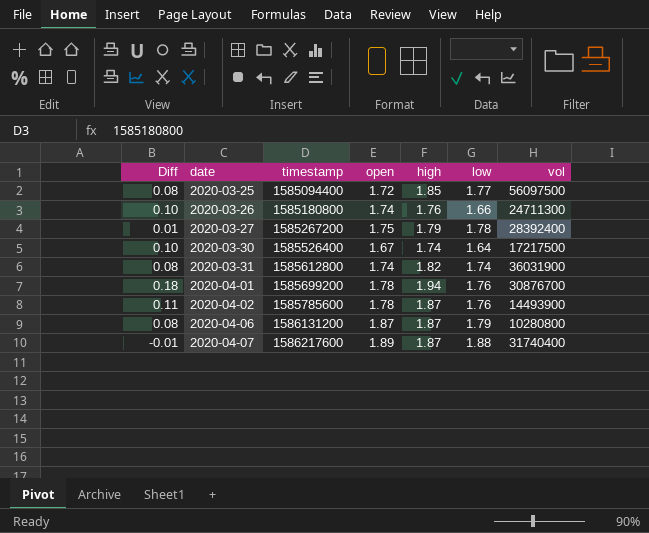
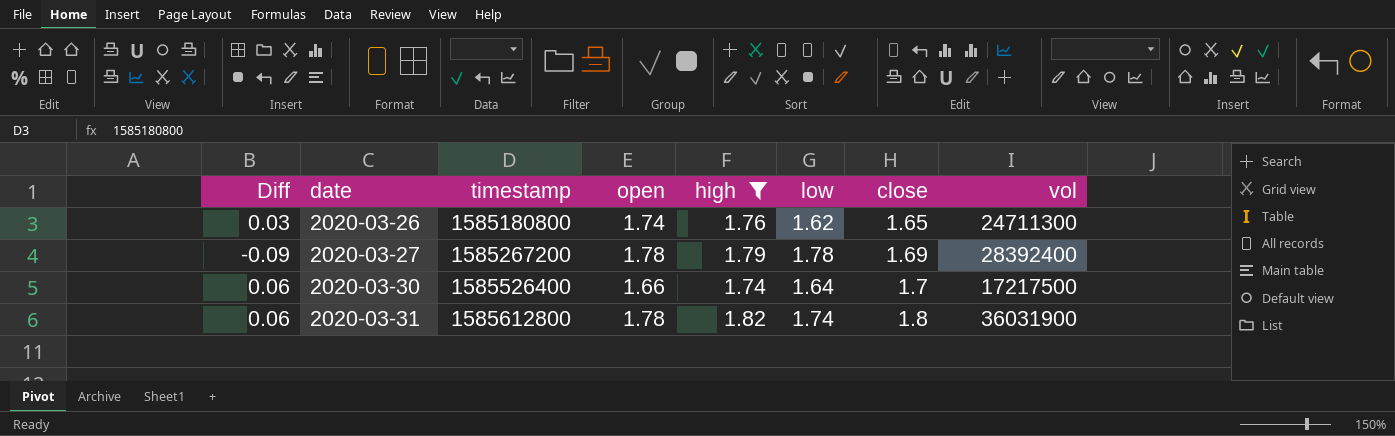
filter: none -> high <= 1.82
column Diff | formula: [high] - [low] -> [close] - [low]
column close | position: none -> 7
2020-03-26 | low: 1.66 -> 1.62
2020-03-27 | open: 1.75 -> 1.78
2020-03-30 | open: 1.67 -> 1.66
2020-03-31 | open: 1.74 -> 1.78

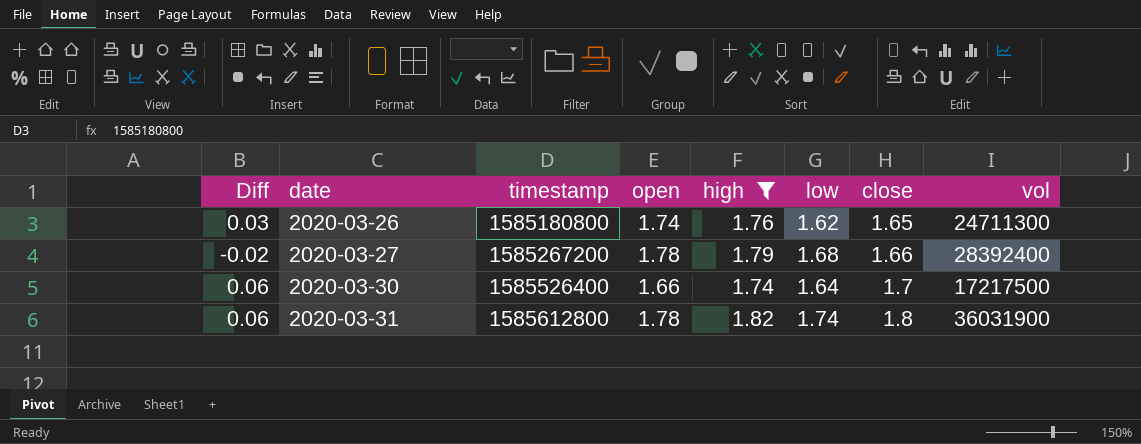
2020-03-27 | Diff: -0.09 -> -0.02
2020-03-27 | low: 1.78 -> 1.68
2020-03-27 | close: 1.69 -> 1.66

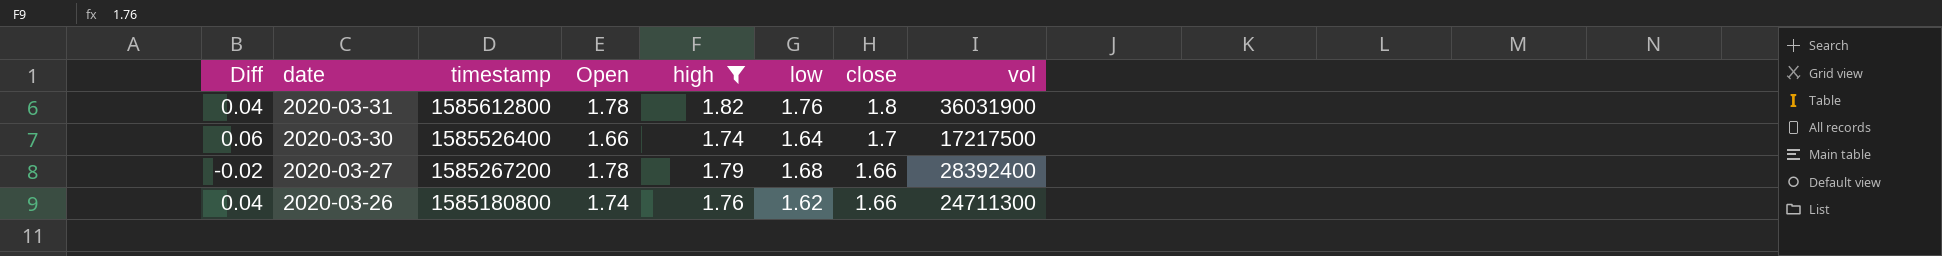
row order: date ascending -> date descending
column name: open -> Open
2020-03-31 | Diff: 0.06 -> 0.04
2020-03-31 | low: 1.74 -> 1.76
2020-03-26 | Diff: 0.03 -> 0.04
2020-03-26 | close: 1.65 -> 1.66

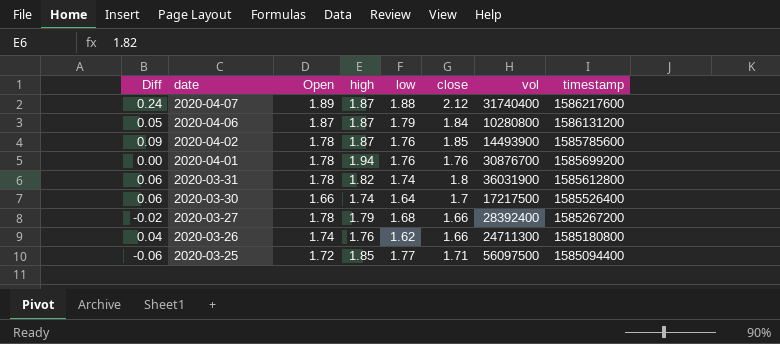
filter: high <= 1.82 -> none
column timestamp | position: 3 -> 8
2020-03-31 | Diff: 0.04 -> 0.06
2020-03-31 | low: 1.76 -> 1.74

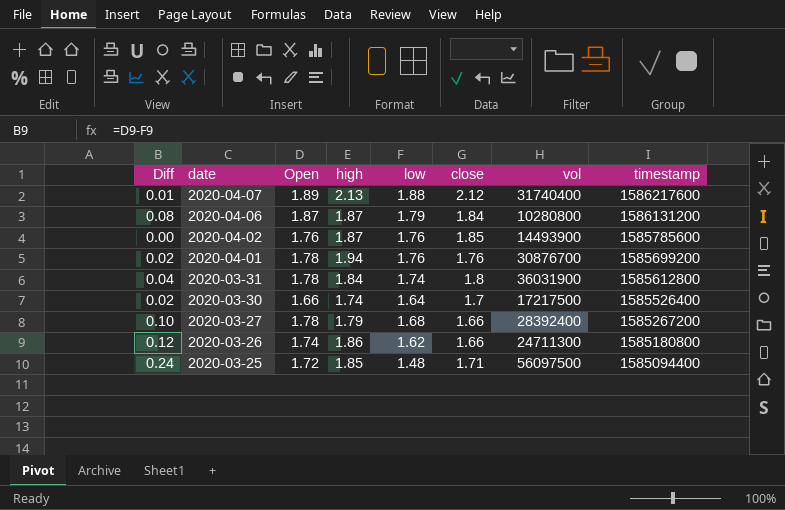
column Diff | formula: [close] - [low] -> [Open] - [low]
2020-04-07 | high: 1.87 -> 2.13
2020-04-02 | Open: 1.78 -> 1.76
2020-03-31 | high: 1.82 -> 1.84
2020-03-26 | high: 1.76 -> 1.86
2020-03-25 | low: 1.77 -> 1.48

